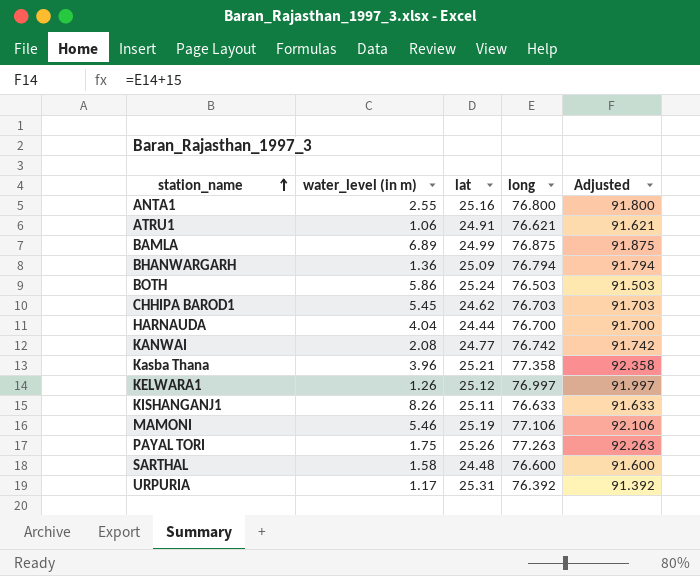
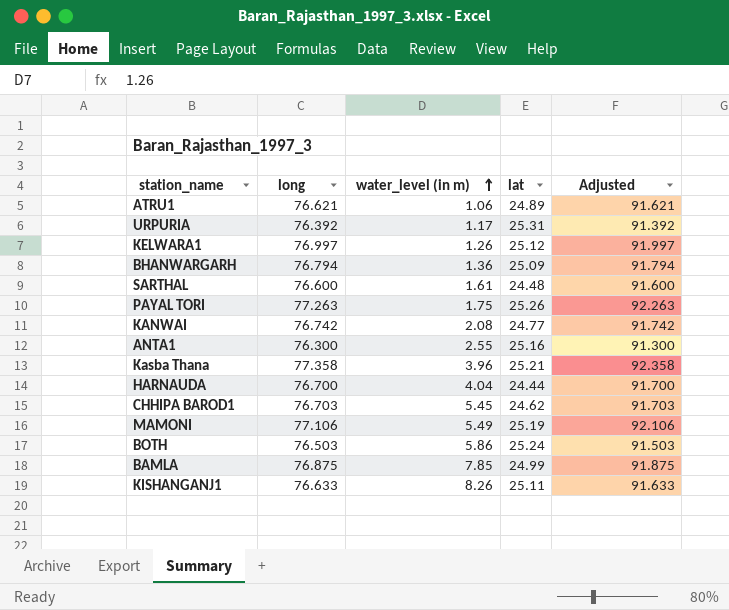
row order: station_name ascending -> water_level (in m) ascending
column long | position: 4 -> 2
ATRU1 | lat: 24.91 -> 24.89
SARTHAL | water_level (in m): 1.58 -> 1.61
ANTA1 | long: 76.800 -> 76.300
ANTA1 | Adjusted: 91.800 -> 91.300
MAMONI | water_level (in m): 5.46 -> 5.49
BAMLA | water_level (in m): 6.89 -> 7.85

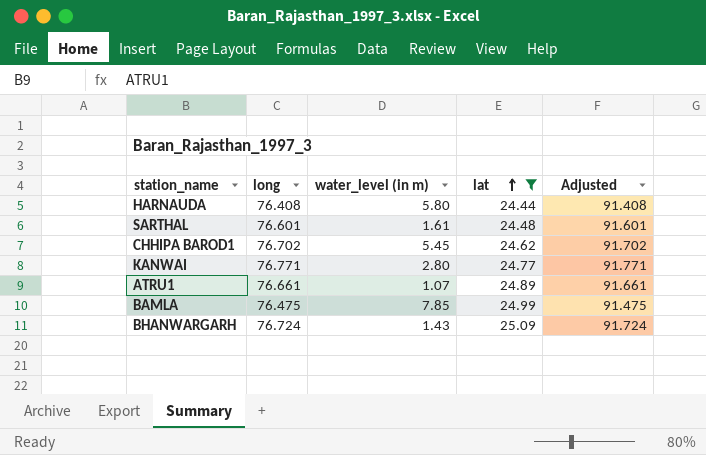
filter: none -> lat <= 25.09
row order: water_level (in m) ascending -> lat ascending
HARNAUDA | long: 76.700 -> 76.408
HARNAUDA | water_level (in m): 4.04 -> 5.80
HARNAUDA | Adjusted: 91.700 -> 91.408
SARTHAL | long: 76.600 -> 76.601
SARTHAL | Adjusted: 91.600 -> 91.601
CHHIPA BAROD1 | long: 76.703 -> 76.702
CHHIPA BAROD1 | Adjusted: 91.703 -> 91.702
KANWAI | long: 76.742 -> 76.771
KANWAI | water_level (in m): 2.08 -> 2.80
KANWAI | Adjusted: 91.742 -> 91.771
ATRU1 | long: 76.621 -> 76.661
ATRU1 | water_level (in m): 1.06 -> 1.07
ATRU1 | Adjusted: 91.621 -> 91.661
BAMLA | long: 76.875 -> 76.475
BAMLA | Adjusted: 91.875 -> 91.475
BHANWARGARH | long: 76.794 -> 76.724
BHANWARGARH | water_level (in m): 1.36 -> 1.43
BHANWARGARH | Adjusted: 91.794 -> 91.724

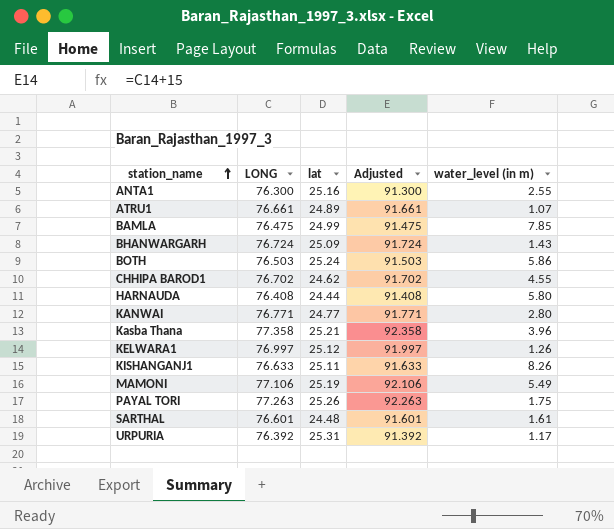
filter: lat <= 25.09 -> none
row order: lat ascending -> station_name ascending
column name: long -> LONG
column water_level (in m) | position: 3 -> 5
CHHIPA BAROD1 | water_level (in m): 5.45 -> 4.55

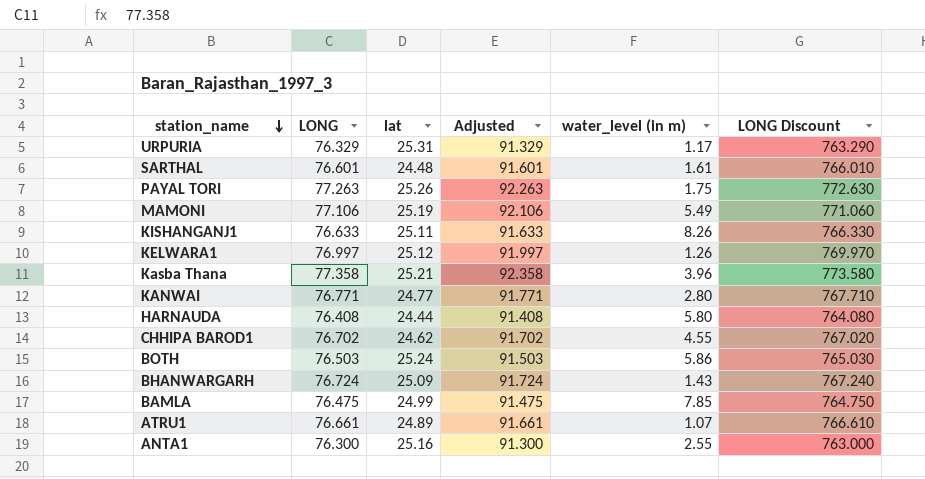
row order: station_name ascending -> station_name descending
column LONG Discount | formula: none -> [LONG] * 10
URPURIA | LONG: 76.392 -> 76.329
URPURIA | Adjusted: 91.392 -> 91.329

